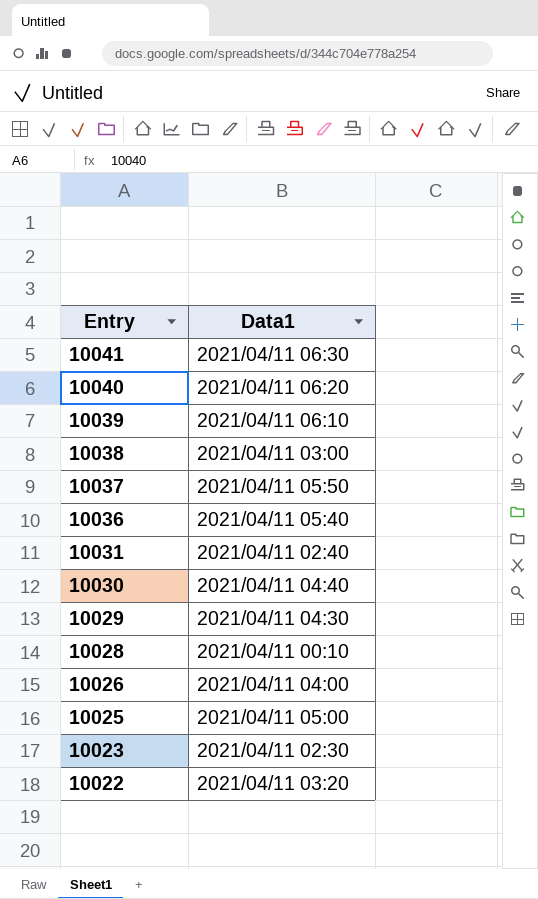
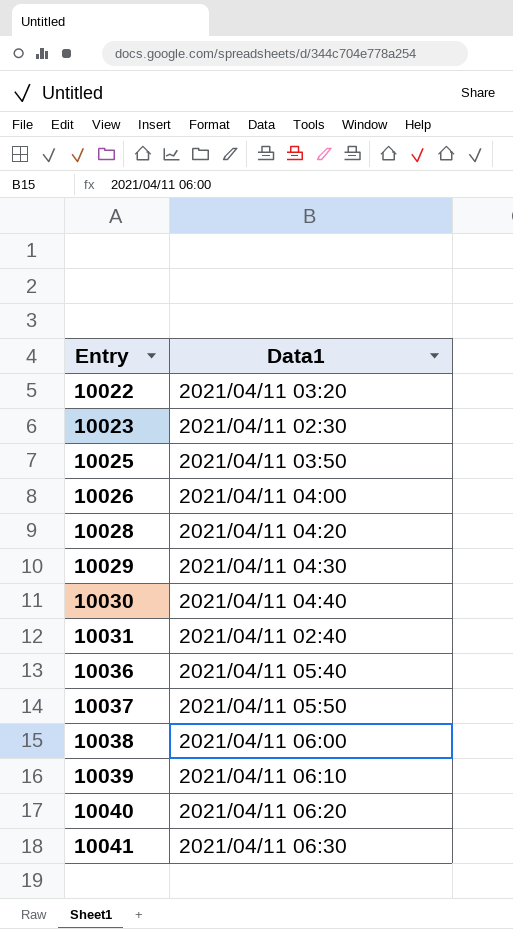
row order: Entry descending -> Entry ascending
10025 | Data1: 2021/04/11 05:00 -> 2021/04/11 03:50
10028 | Data1: 2021/04/11 00:10 -> 2021/04/11 04:20
10038 | Data1: 2021/04/11 03:00 -> 2021/04/11 06:00

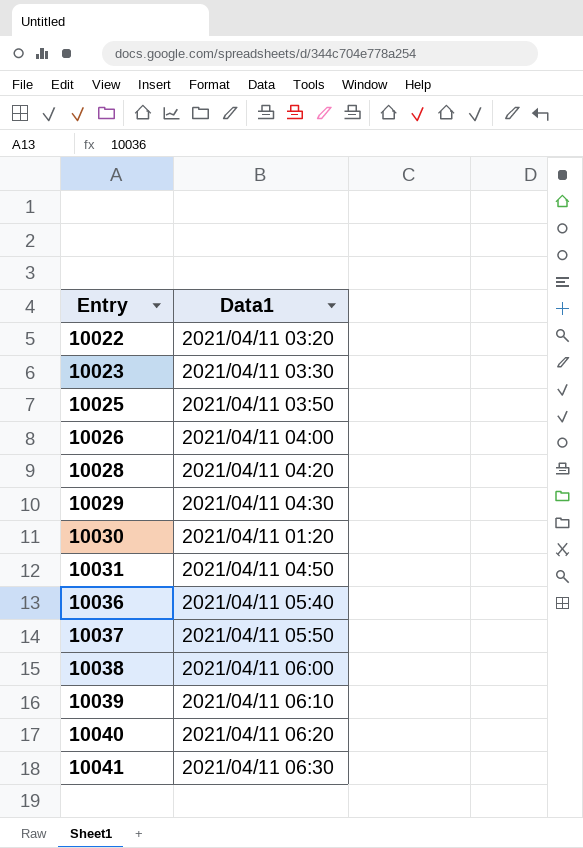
10023 | Data1: 2021/04/11 02:30 -> 2021/04/11 03:30
10030 | Data1: 2021/04/11 04:40 -> 2021/04/11 01:20
10031 | Data1: 2021/04/11 02:40 -> 2021/04/11 04:50

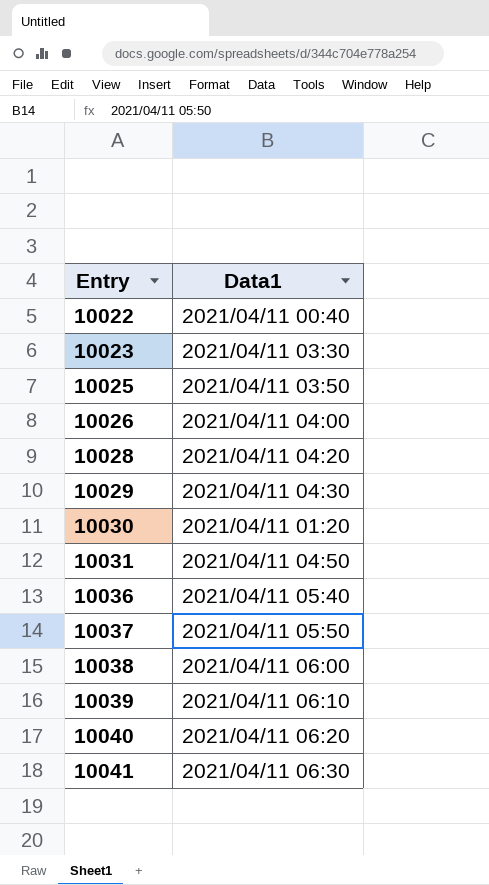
10022 | Data1: 2021/04/11 03:20 -> 2021/04/11 00:40

